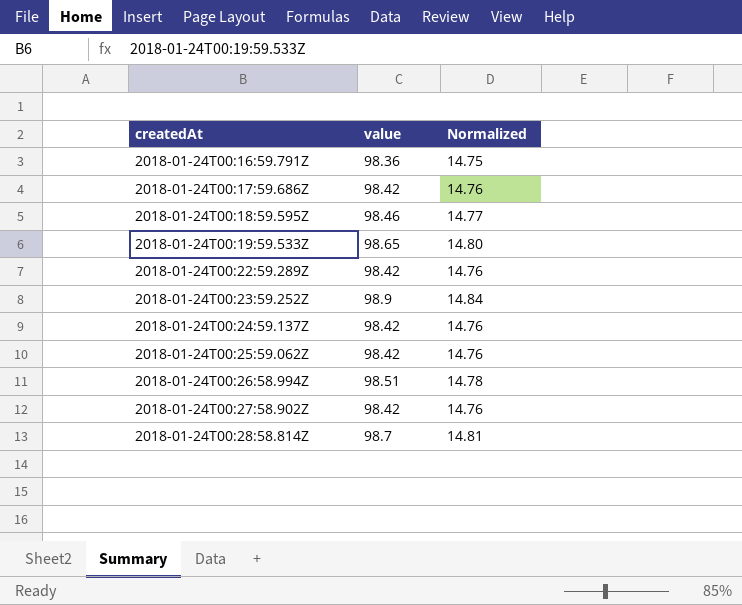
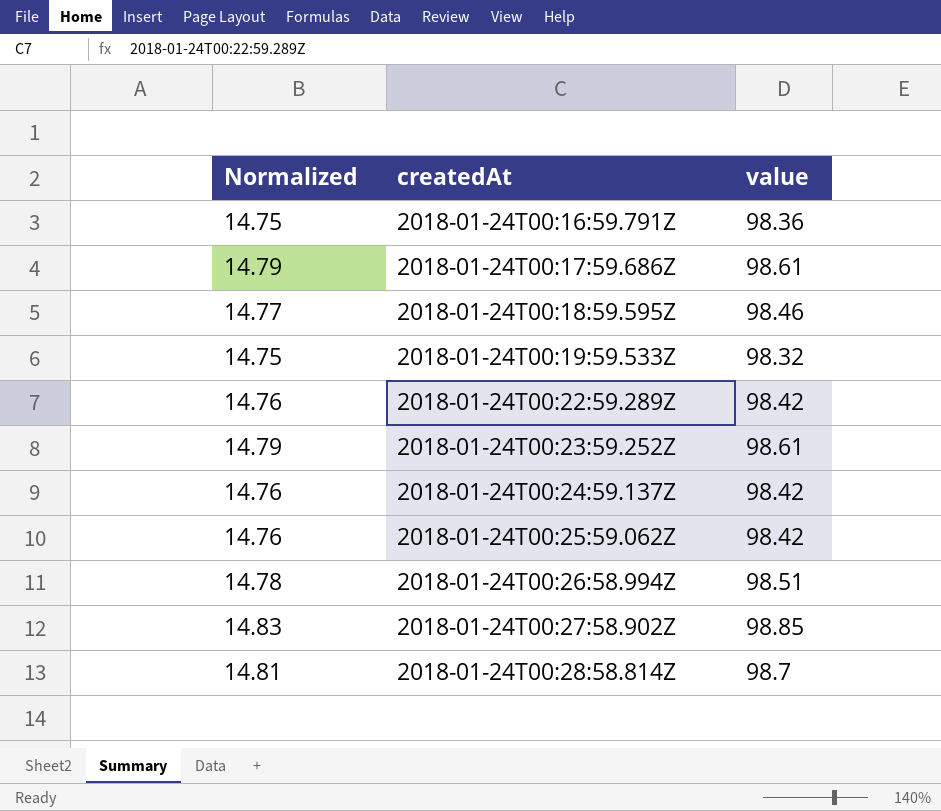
column Normalized | position: 3 -> 1
2018-01-24T00:17:59.686Z | Normalized: 14.76 -> 14.79
2018-01-24T00:17:59.686Z | value: 98.42 -> 98.61
2018-01-24T00:19:59.533Z | Normalized: 14.80 -> 14.75
2018-01-24T00:19:59.533Z | value: 98.65 -> 98.32
2018-01-24T00:23:59.252Z | Normalized: 14.84 -> 14.79
2018-01-24T00:23:59.252Z | value: 98.9 -> 98.61
2018-01-24T00:27:58.902Z | Normalized: 14.76 -> 14.83
2018-01-24T00:27:58.902Z | value: 98.42 -> 98.85

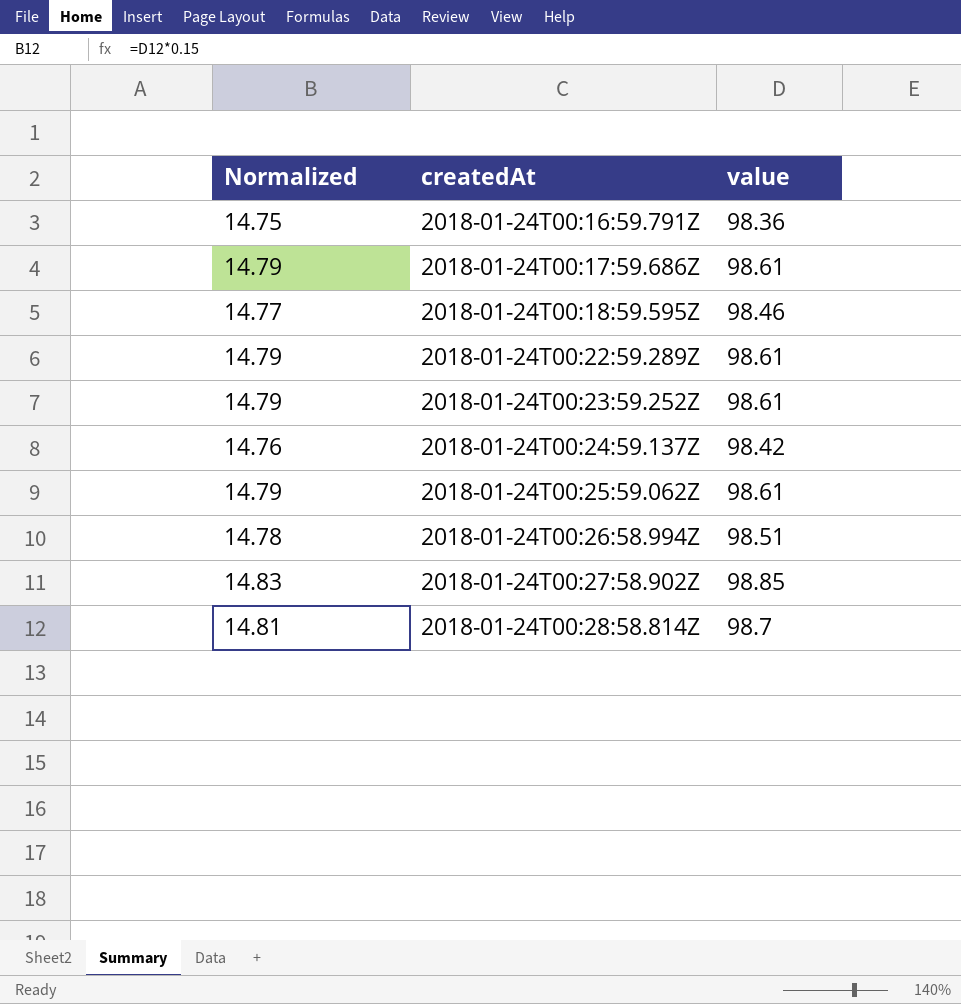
row 2018-01-24T00:19:59.533Z: 14.75 | 98.32 -> none
2018-01-24T00:22:59.289Z | Normalized: 14.76 -> 14.79
2018-01-24T00:22:59.289Z | value: 98.42 -> 98.61
2018-01-24T00:25:59.062Z | Normalized: 14.76 -> 14.79
2018-01-24T00:25:59.062Z | value: 98.42 -> 98.61

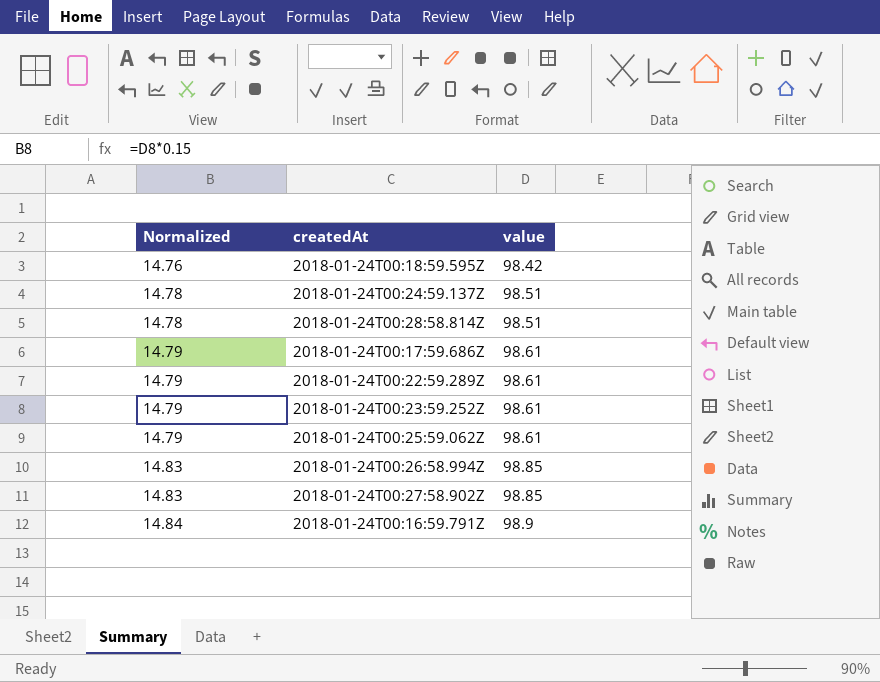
row order: createdAt ascending -> Normalized ascending
2018-01-24T00:18:59.595Z | Normalized: 14.77 -> 14.76
2018-01-24T00:18:59.595Z | value: 98.46 -> 98.42
2018-01-24T00:24:59.137Z | Normalized: 14.76 -> 14.78
2018-01-24T00:24:59.137Z | value: 98.42 -> 98.51
2018-01-24T00:28:58.814Z | Normalized: 14.81 -> 14.78
2018-01-24T00:28:58.814Z | value: 98.7 -> 98.51
2018-01-24T00:26:58.994Z | Normalized: 14.78 -> 14.83
2018-01-24T00:26:58.994Z | value: 98.51 -> 98.85
2018-01-24T00:16:59.791Z | Normalized: 14.75 -> 14.84
2018-01-24T00:16:59.791Z | value: 98.36 -> 98.9

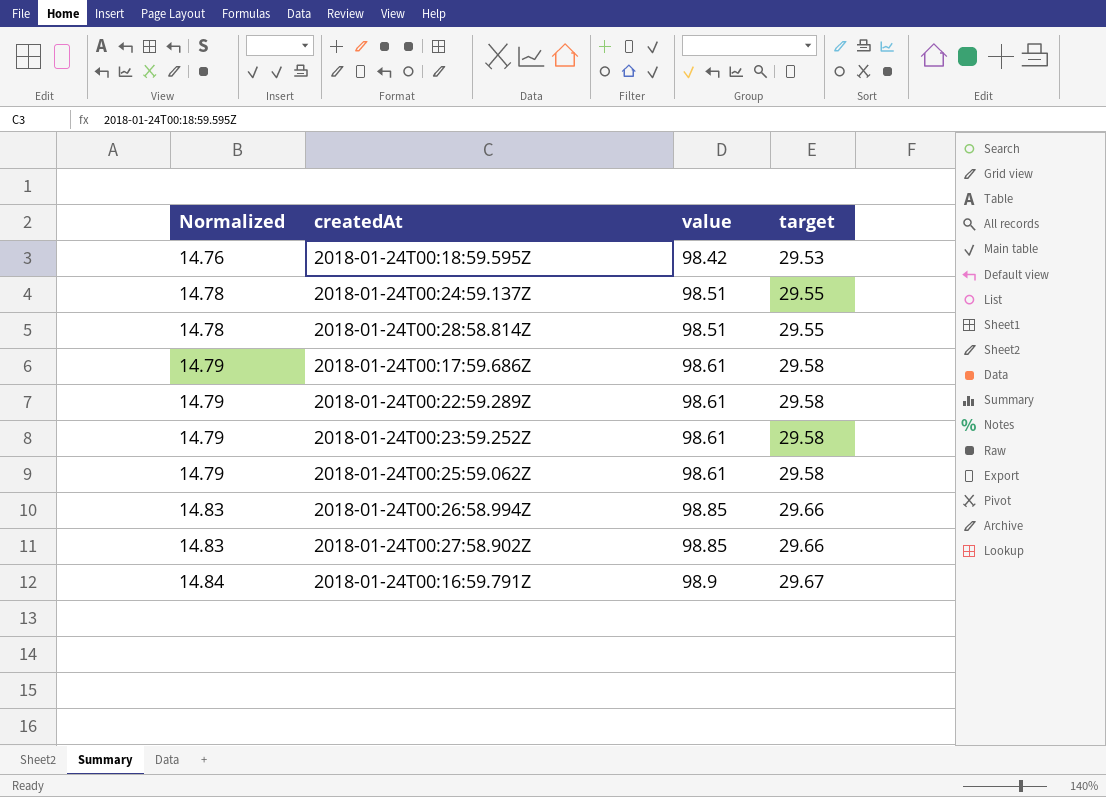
column target | formula: none -> [value] * 0.3

